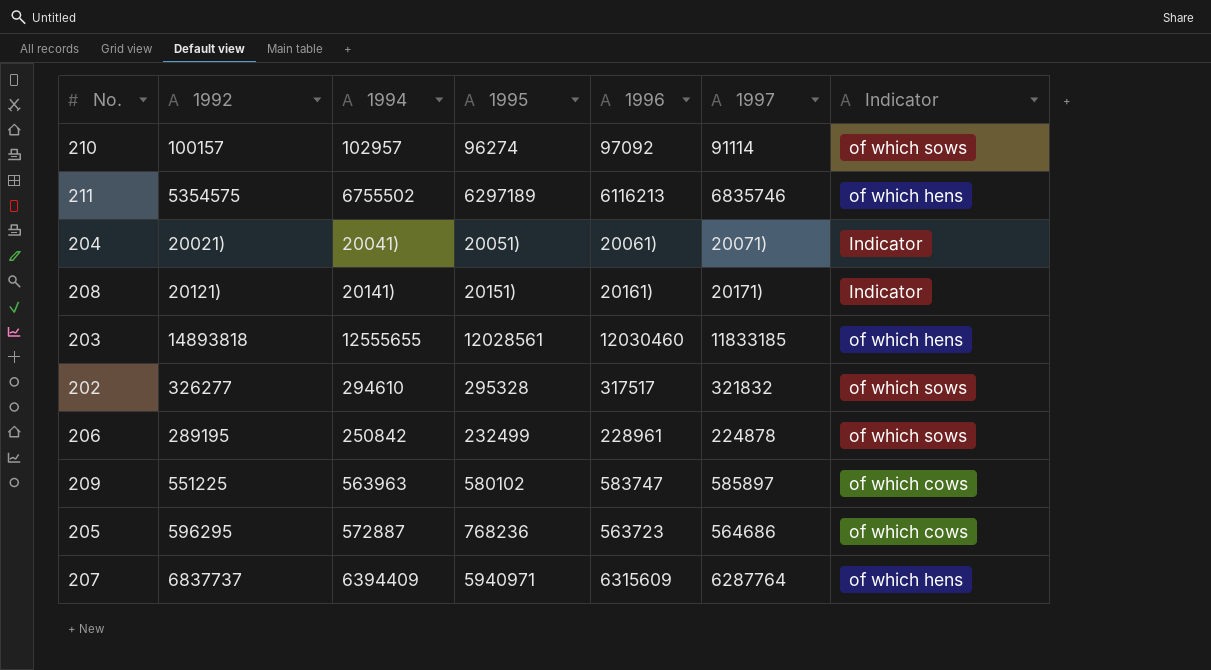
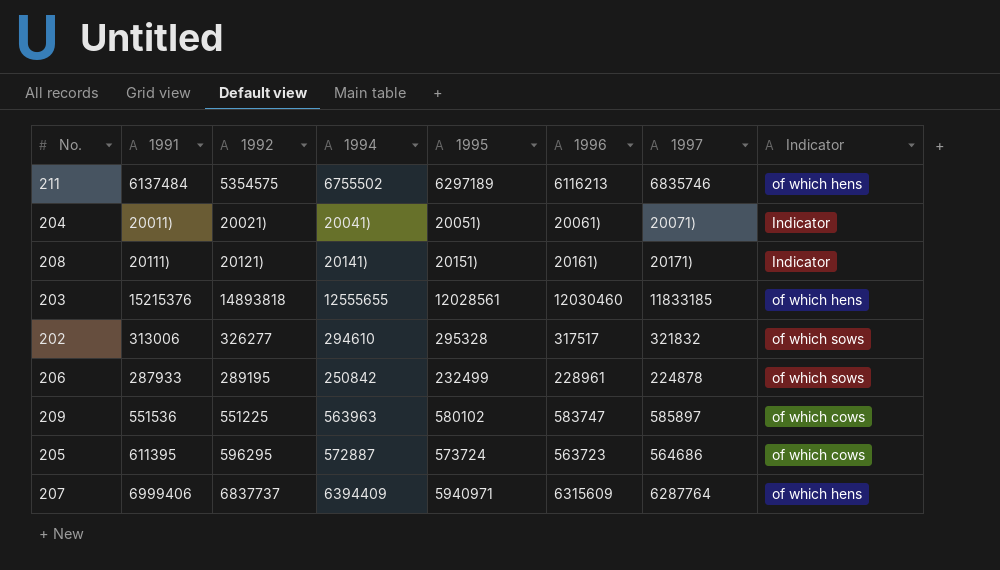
column 1991 | position: none -> 2
row 210: 100157 | 102957 | 96274 | 97092 | 91114 | of which sows -> none
205 | 1995: 768236 -> 573724

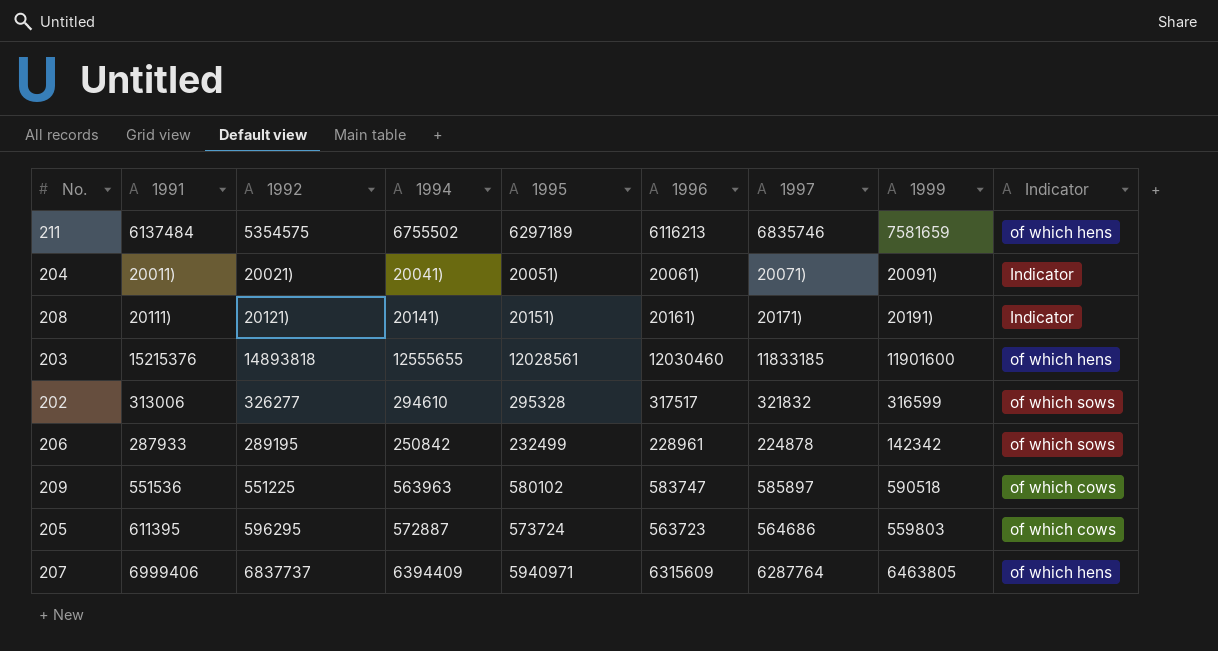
column 1999 | position: none -> 8

